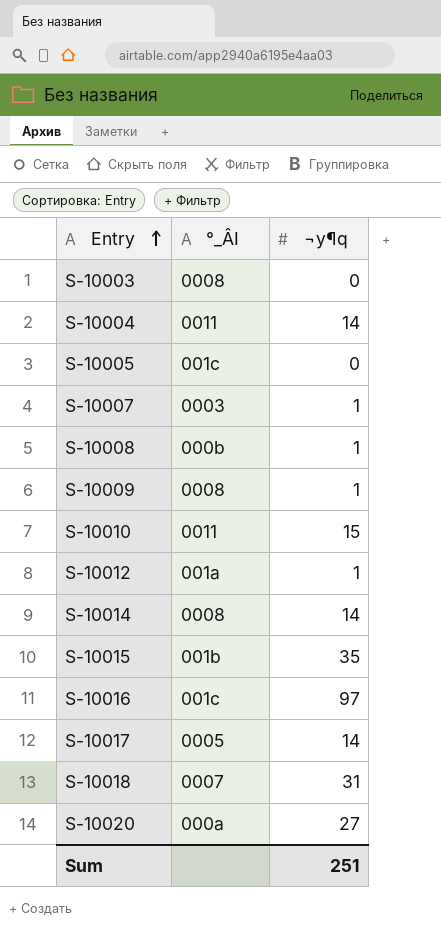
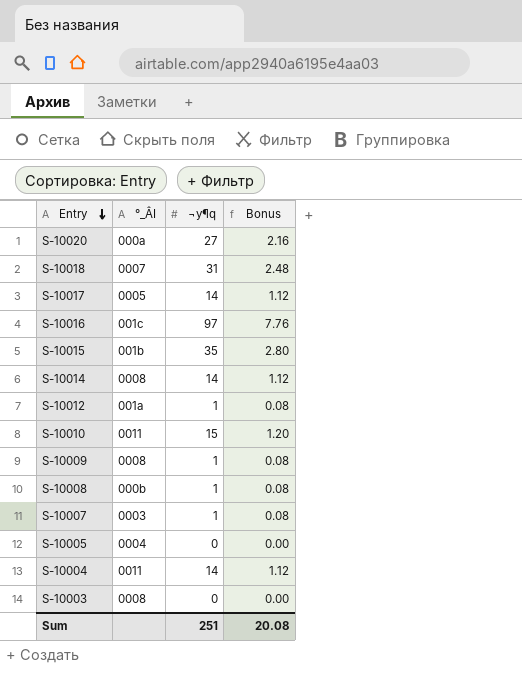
row order: Entry ascending -> Entry descending
column Bonus | formula: none -> [¬y¶q] * 0.08
S-10005 | °_ÂI: 001c -> 0004

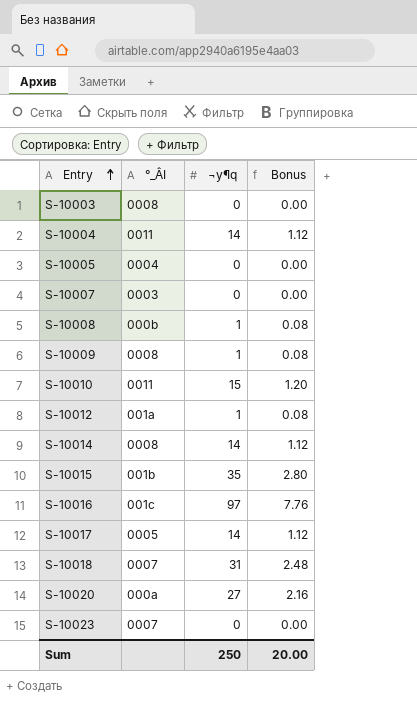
row order: Entry descending -> Entry ascending
S-10007 | ¬y¶q: 1 -> 0
S-10007 | Bonus: 0.08 -> 0.00
row S-10023: none -> 0007 | 0 | 0.00
Sum | ¬y¶q: 251 -> 250
Sum | Bonus: 20.08 -> 20.00

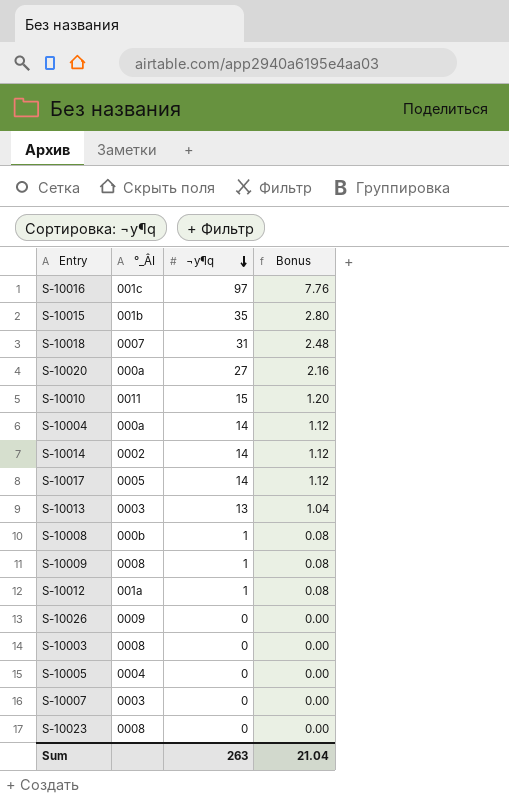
row order: Entry ascending -> ¬y¶q descending
S-10004 | °_ÂI: 0011 -> 000a
S-10014 | °_ÂI: 0008 -> 0002
row S-10013: none -> 0003 | 13 | 1.04
row S-10026: none -> 0009 | 0 | 0.00
S-10023 | °_ÂI: 0007 -> 0008
Sum | ¬y¶q: 250 -> 263
Sum | Bonus: 20.00 -> 21.04

